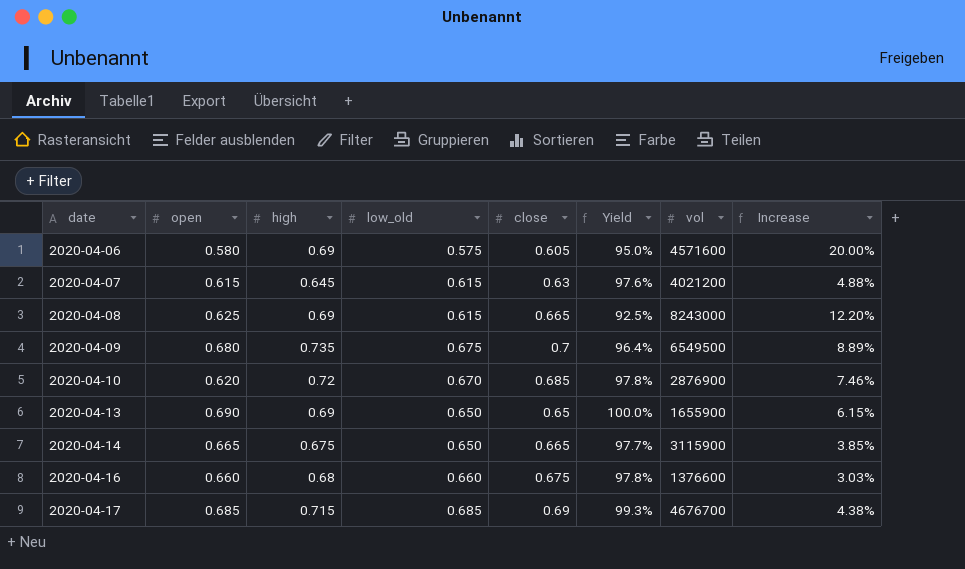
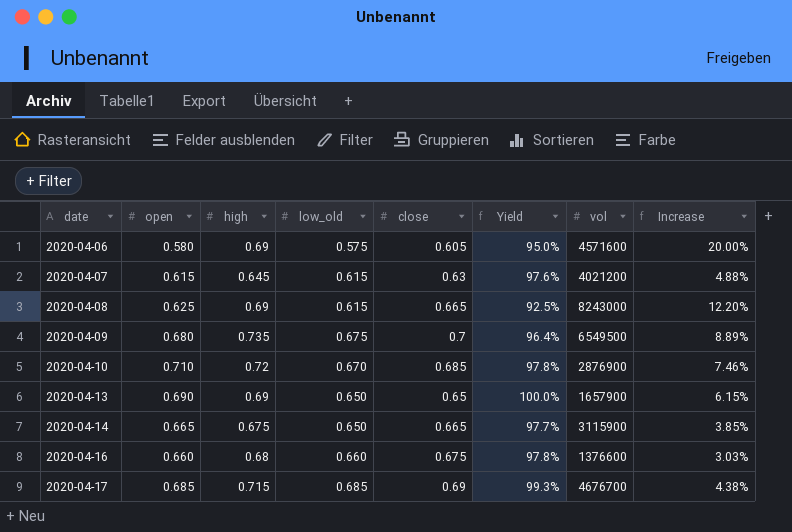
2020-04-10 | open: 0.620 -> 0.710
2020-04-13 | vol: 1655900 -> 1657900

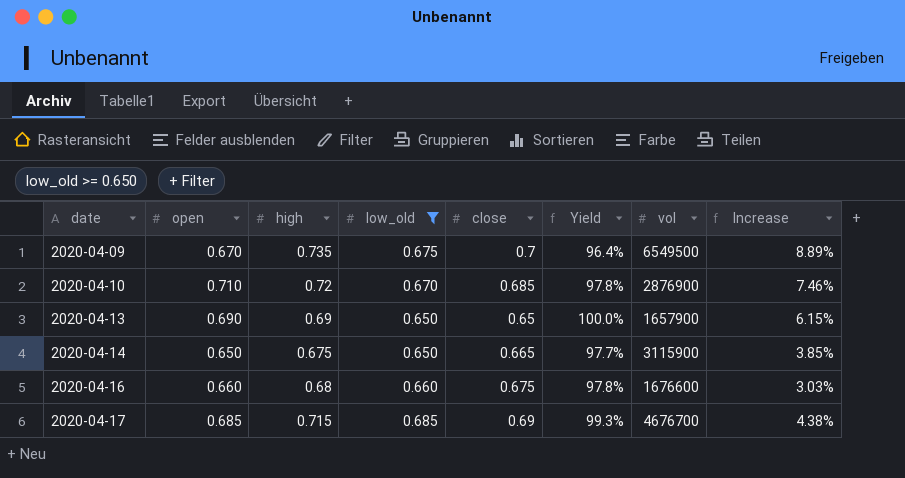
filter: none -> low_old >= 0.650
2020-04-09 | open: 0.680 -> 0.670
2020-04-14 | open: 0.665 -> 0.650
2020-04-16 | vol: 1376600 -> 1676600

